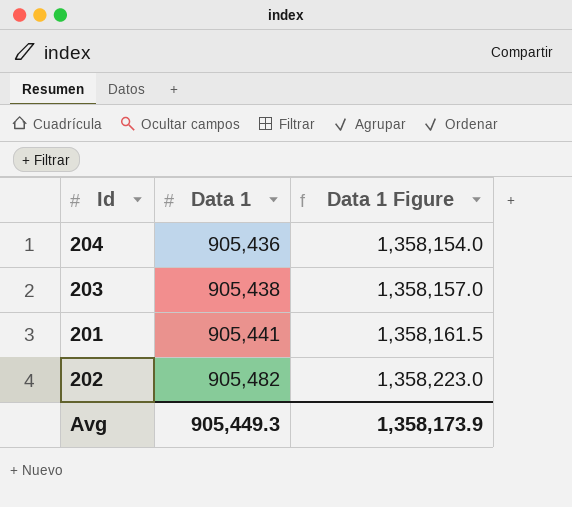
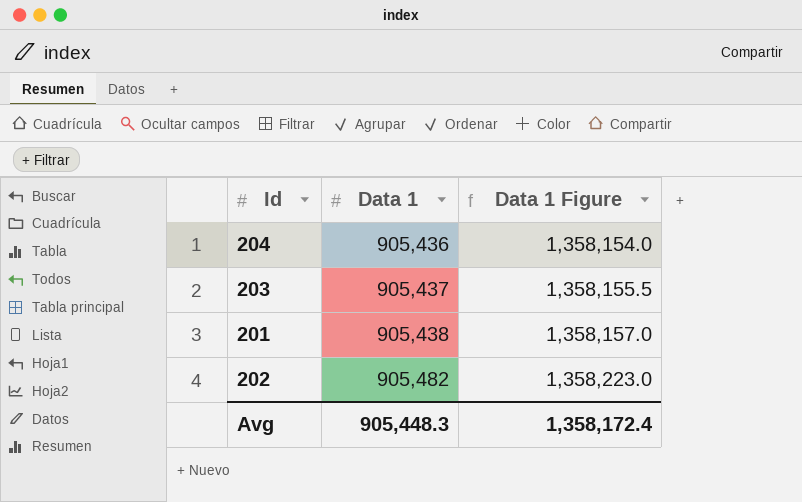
203 | Data 1: 905,438 -> 905,437
203 | Data 1 Figure: 1,358,157.0 -> 1,358,155.5
201 | Data 1: 905,441 -> 905,438
201 | Data 1 Figure: 1,358,161.5 -> 1,358,157.0
Avg | Data 1: 905,449.3 -> 905,448.3
Avg | Data 1 Figure: 1,358,173.9 -> 1,358,172.4

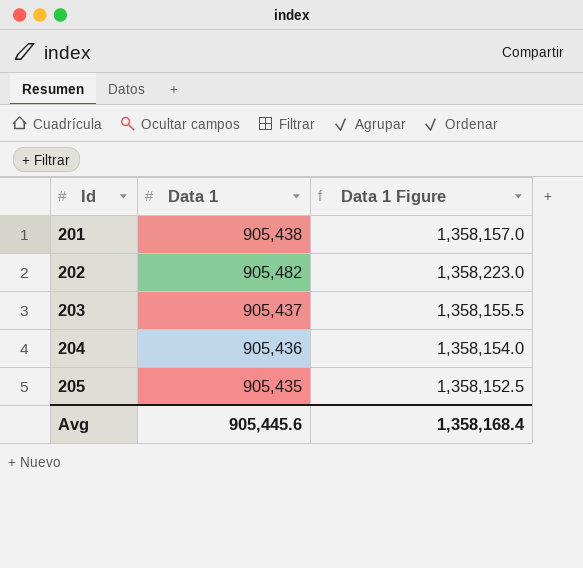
row order: Data 1 ascending -> Id ascending
row 205: none -> 905,435 | 1,358,152.5
Avg | Data 1: 905,448.3 -> 905,445.6
Avg | Data 1 Figure: 1,358,172.4 -> 1,358,168.4

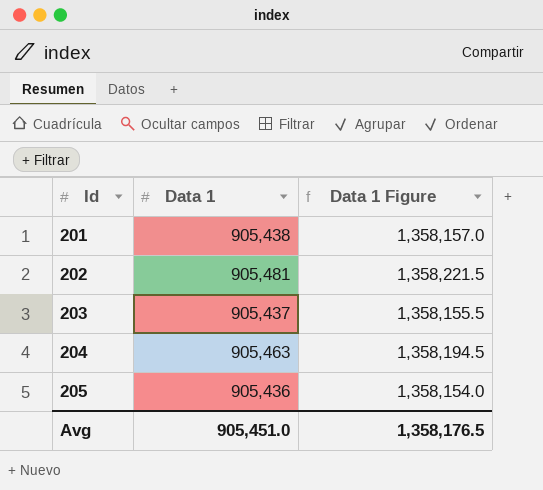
202 | Data 1: 905,482 -> 905,481
202 | Data 1 Figure: 1,358,223.0 -> 1,358,221.5
204 | Data 1: 905,436 -> 905,463
204 | Data 1 Figure: 1,358,154.0 -> 1,358,194.5
205 | Data 1: 905,435 -> 905,436
205 | Data 1 Figure: 1,358,152.5 -> 1,358,154.0
Avg | Data 1: 905,445.6 -> 905,451.0
Avg | Data 1 Figure: 1,358,168.4 -> 1,358,176.5

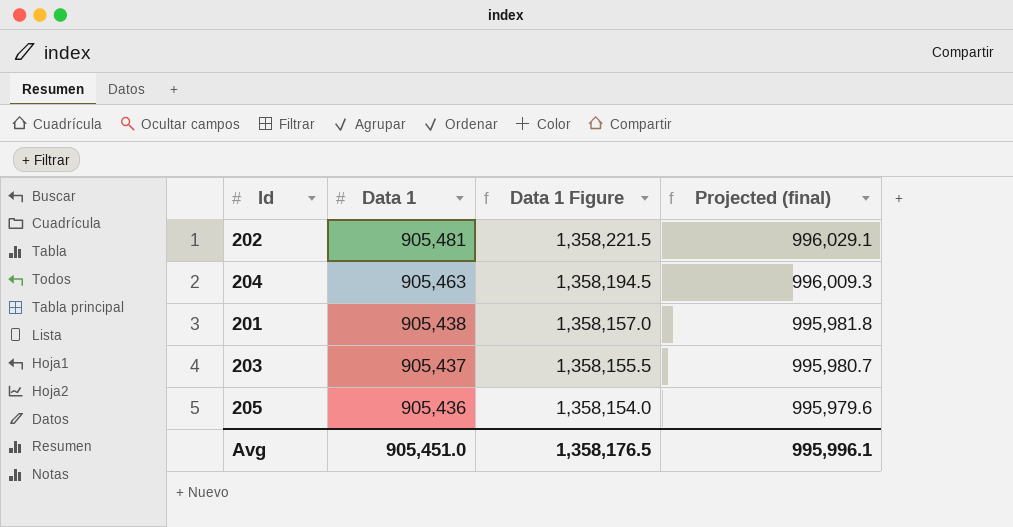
row order: Id ascending -> Data 1 descending
column Projected (final) | formula: none -> [Data 1] * 1.1

